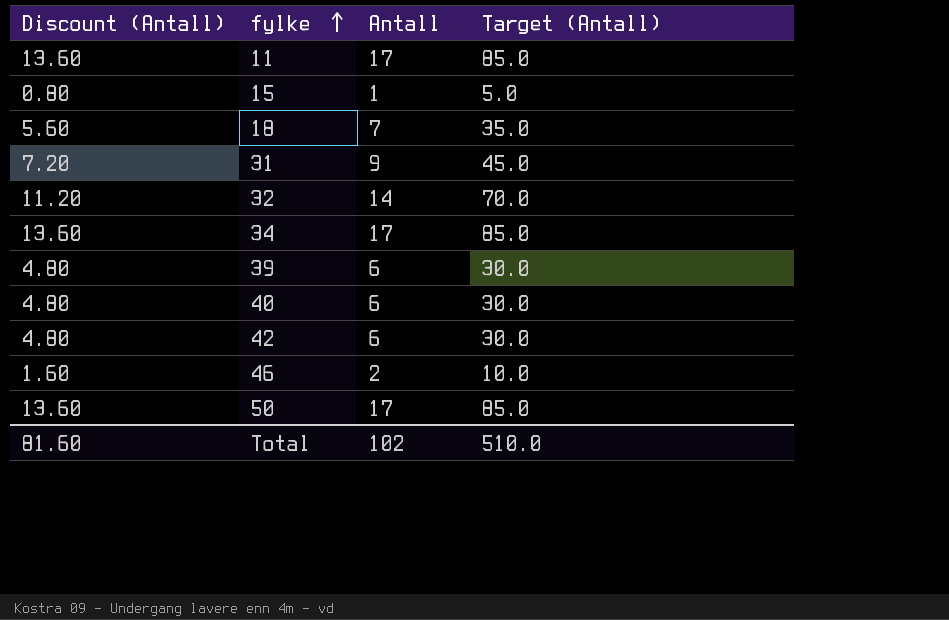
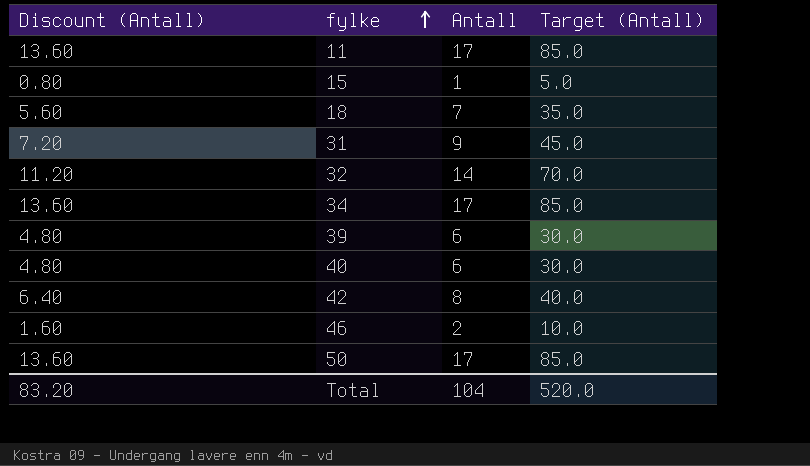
42 | Discount (Antall): 4.80 -> 6.40
42 | Antall: 6 -> 8
42 | Target (Antall): 30.0 -> 40.0
Total | Discount (Antall): 81.60 -> 83.20
Total | Antall: 102 -> 104
Total | Target (Antall): 510.0 -> 520.0

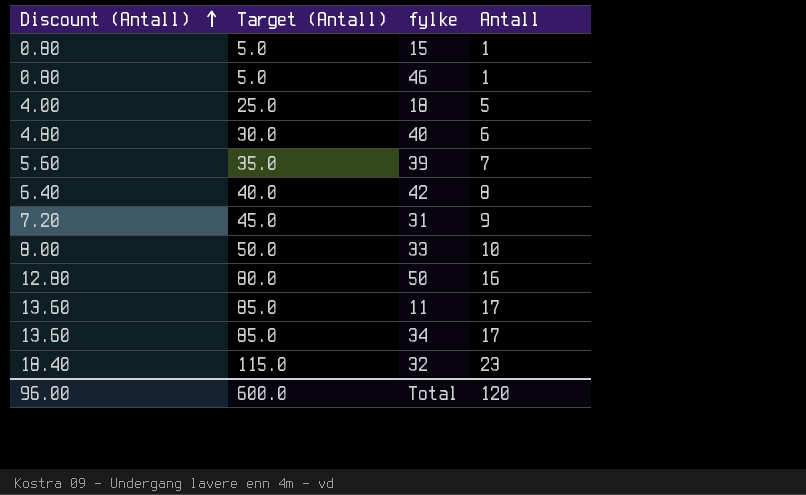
row order: fylke ascending -> Discount (Antall) ascending
column Target (Antall) | position: 4 -> 2
46 | Discount (Antall): 1.60 -> 0.80
46 | Target (Antall): 10.0 -> 5.0
46 | Antall: 2 -> 1
18 | Discount (Antall): 5.60 -> 4.00
18 | Target (Antall): 35.0 -> 25.0
18 | Antall: 7 -> 5
39 | Discount (Antall): 4.80 -> 5.60
39 | Target (Antall): 30.0 -> 35.0
39 | Antall: 6 -> 7
row 33: none -> 8.00 | 50.0 | 10
50 | Discount (Antall): 13.60 -> 12.80
50 | Target (Antall): 85.0 -> 80.0
50 | Antall: 17 -> 16
32 | Discount (Antall): 11.20 -> 18.40
32 | Target (Antall): 70.0 -> 115.0
32 | Antall: 14 -> 23
Total | Discount (Antall): 83.20 -> 96.00
Total | Target (Antall): 520.0 -> 600.0
Total | Antall: 104 -> 120

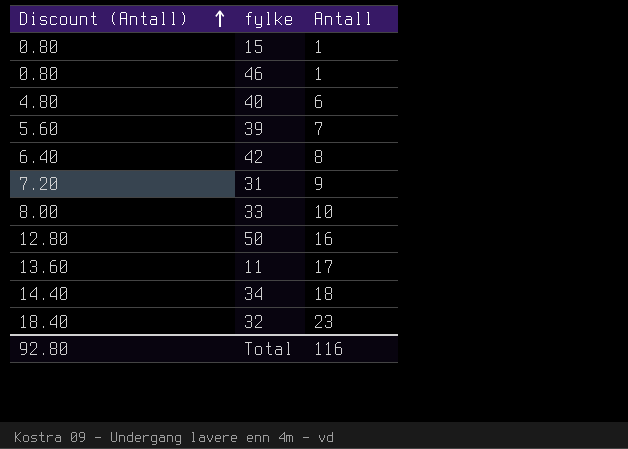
column Target (Antall) | formula: [Antall] * 5 -> none
row 18: 4.00 | 25.0 | 5 -> none
34 | Discount (Antall): 13.60 -> 14.40
34 | Antall: 17 -> 18
Total | Discount (Antall): 96.00 -> 92.80
Total | Antall: 120 -> 116

